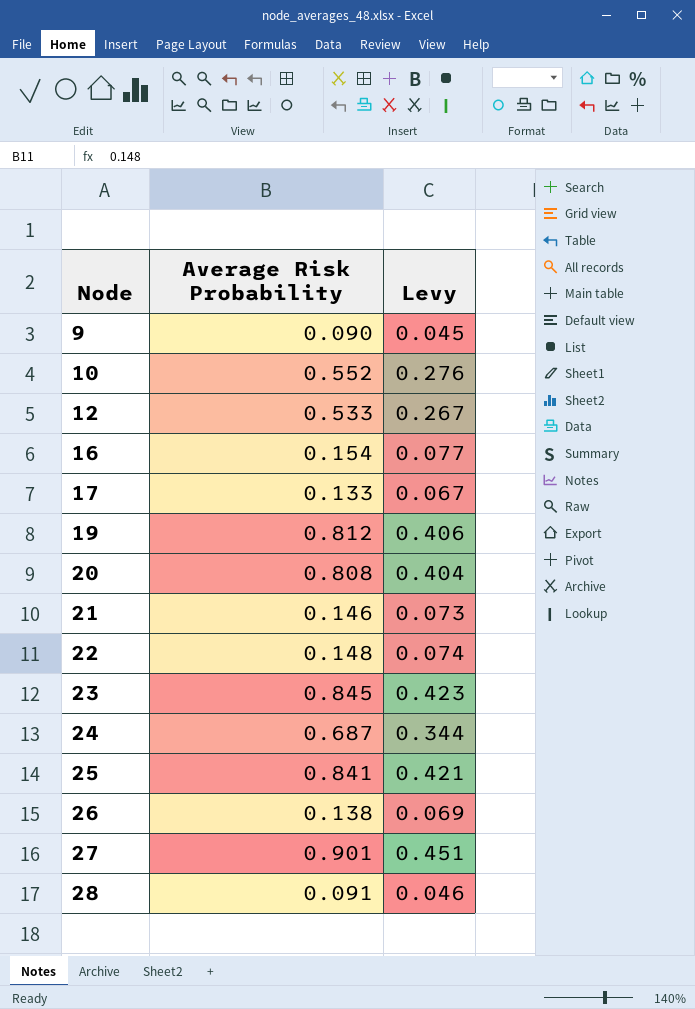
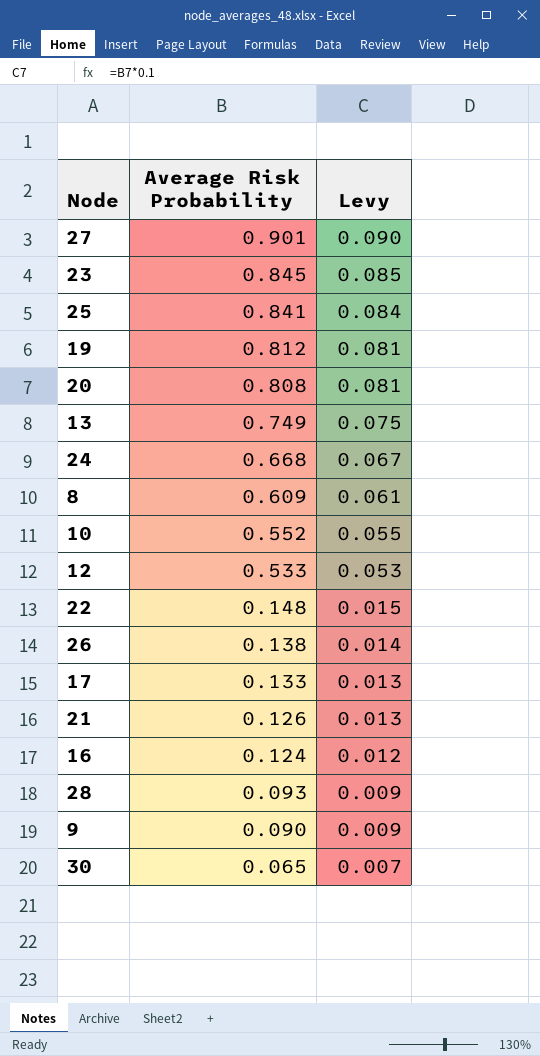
row order: Node ascending -> Average Risk Probability descending
column Levy | formula: [Average Risk Probability] * 0.5 -> [Average Risk Probability] * 0.1
row 13: none -> 0.749 | 0.075
24 | Average Risk Probability: 0.687 -> 0.668
row 8: none -> 0.609 | 0.061
21 | Average Risk Probability: 0.146 -> 0.126
16 | Average Risk Probability: 0.154 -> 0.124
28 | Average Risk Probability: 0.091 -> 0.093
row 30: none -> 0.065 | 0.007

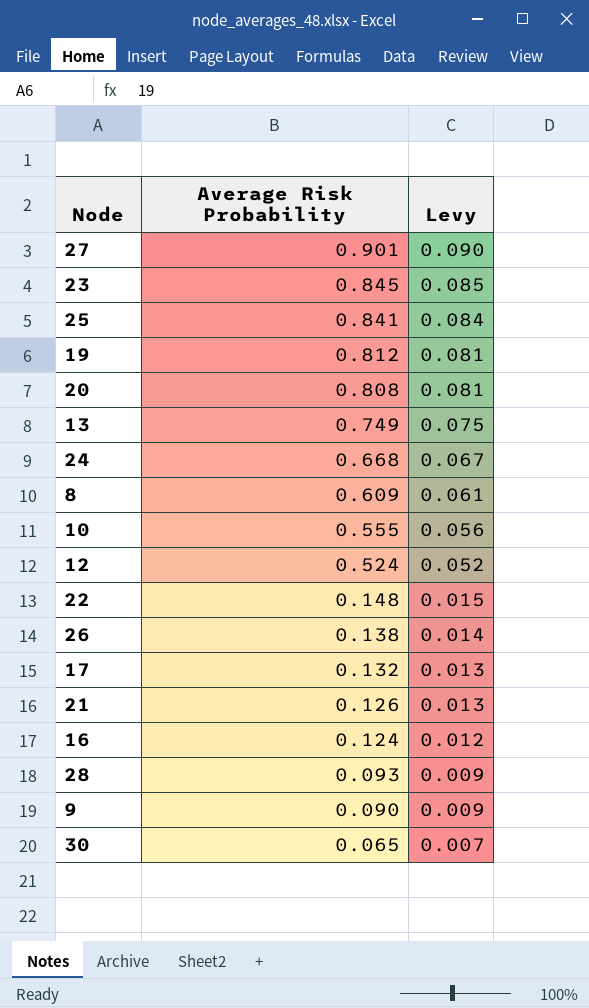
10 | Average Risk Probability: 0.552 -> 0.555
10 | Levy: 0.055 -> 0.056
12 | Average Risk Probability: 0.533 -> 0.524
12 | Levy: 0.053 -> 0.052
17 | Average Risk Probability: 0.133 -> 0.132

